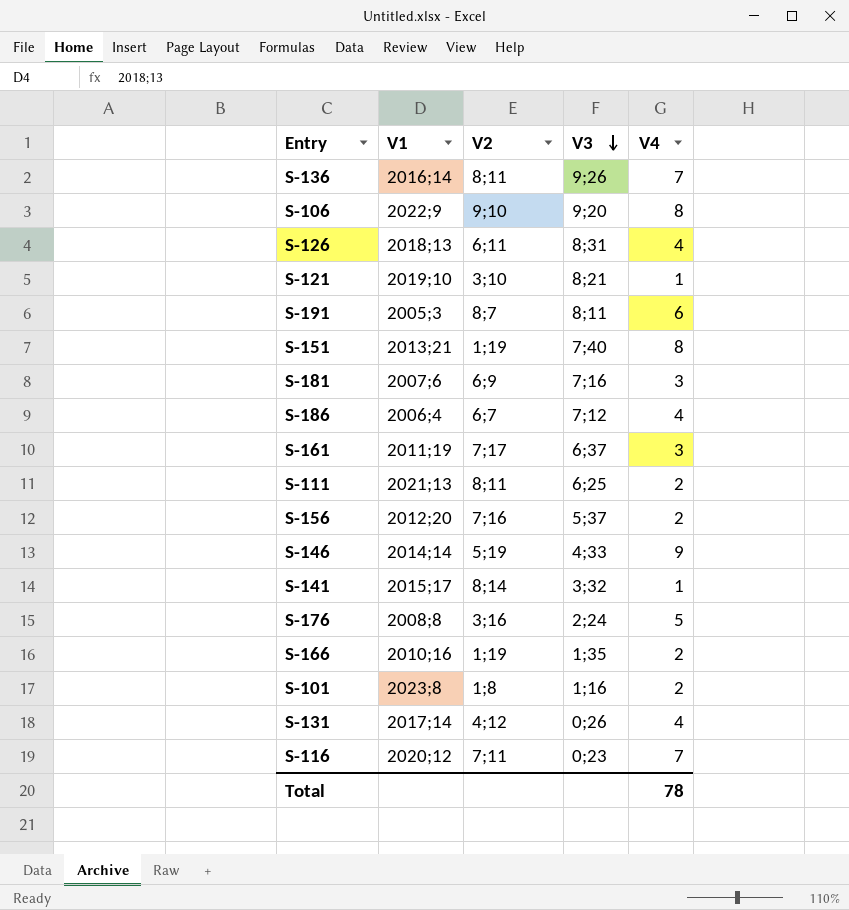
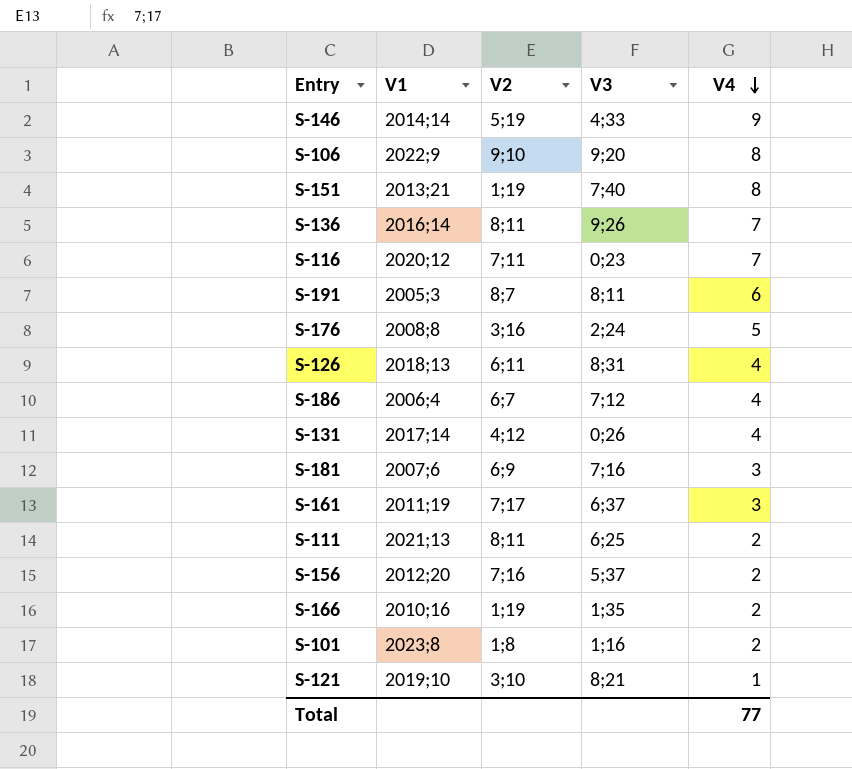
row order: V3 descending -> V4 descending
row S-141: 2015;17 | 8;14 | 3;32 | 1 -> none
Total | V4: 78 -> 77

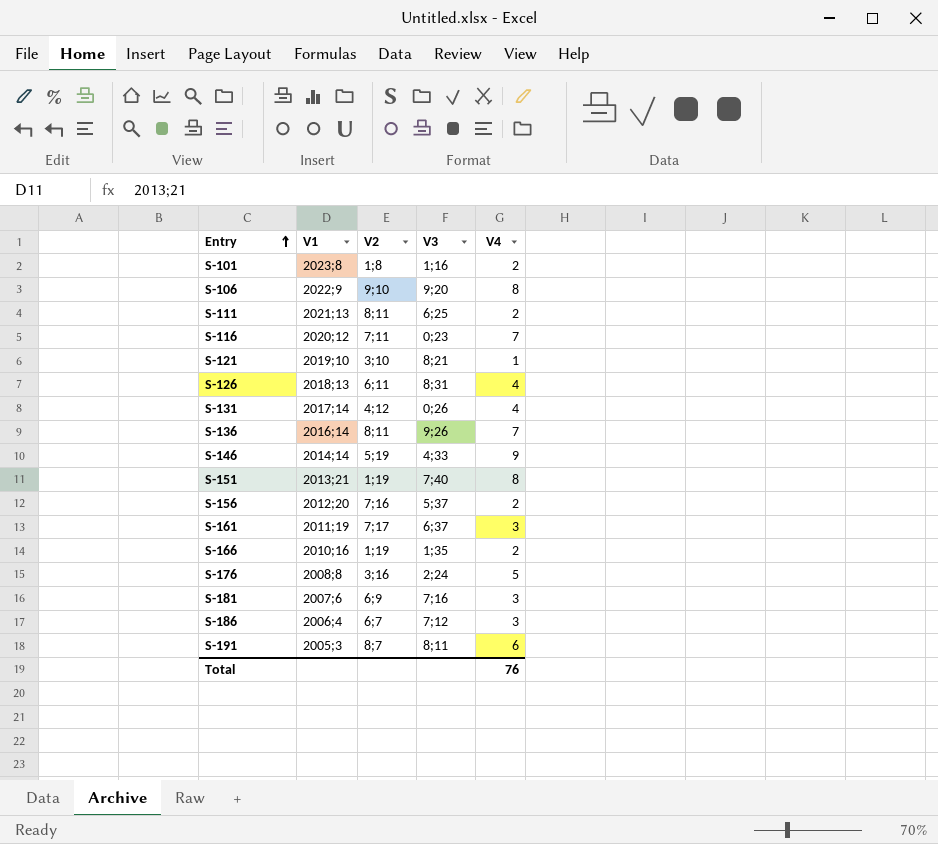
row order: V4 descending -> Entry ascending
S-186 | V4: 4 -> 3
Total | V4: 77 -> 76

